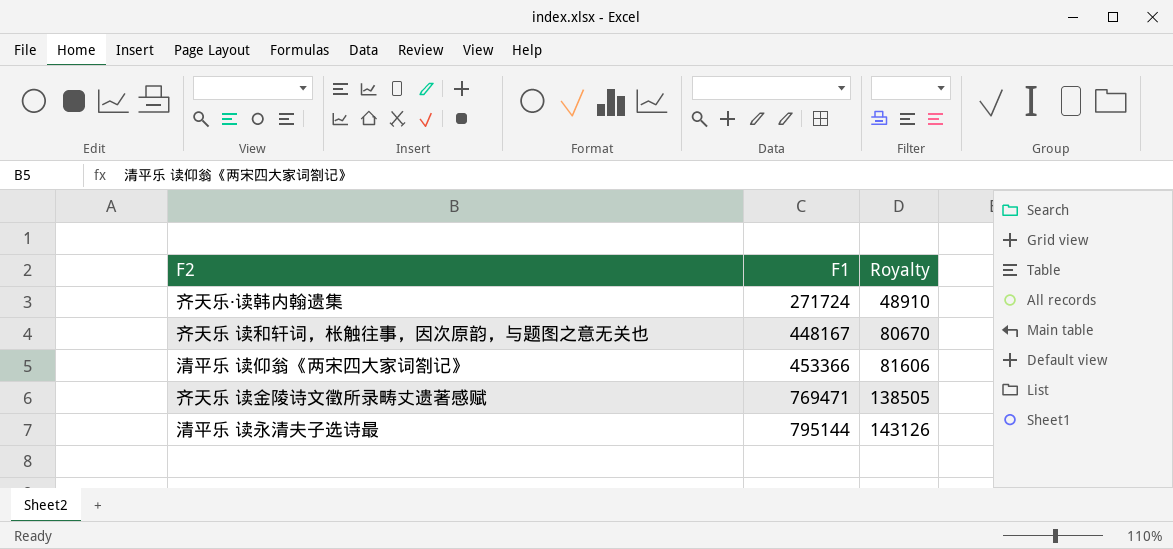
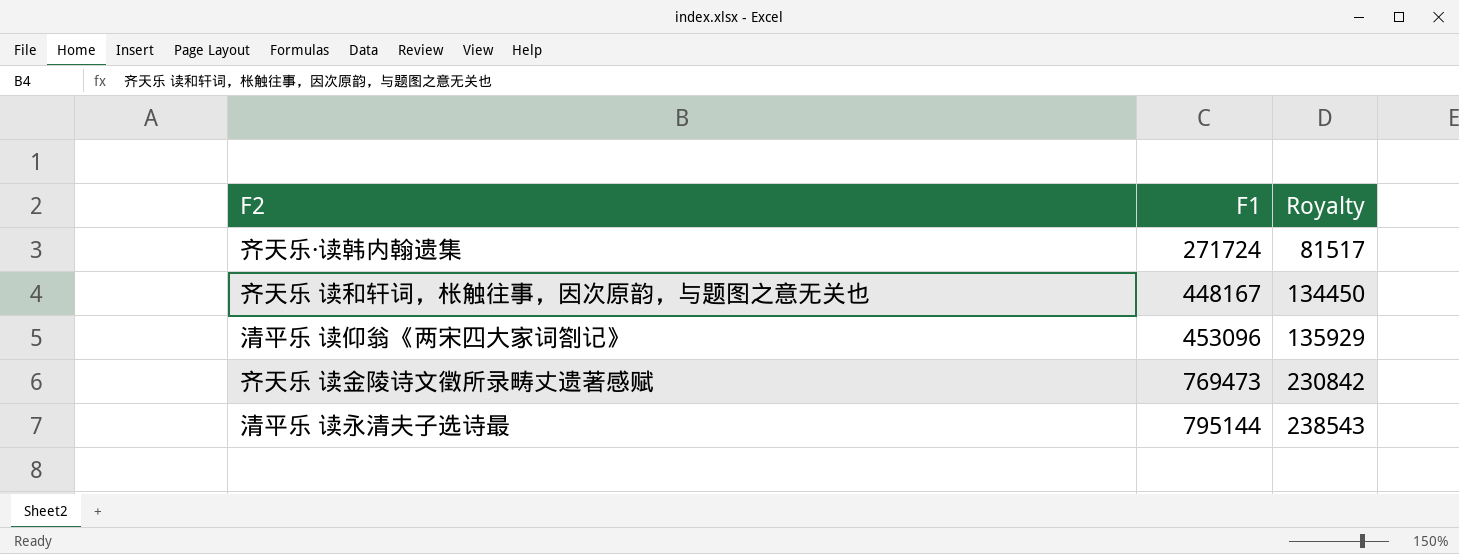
column Royalty | formula: [F1] * 0.18 -> [F1] * 0.3
清平乐 读仰翁《两宋四大家词劄记》 | F1: 453366 -> 453096
齐天乐 读金陵诗文徵所录畴丈遗著感赋 | F1: 769471 -> 769473

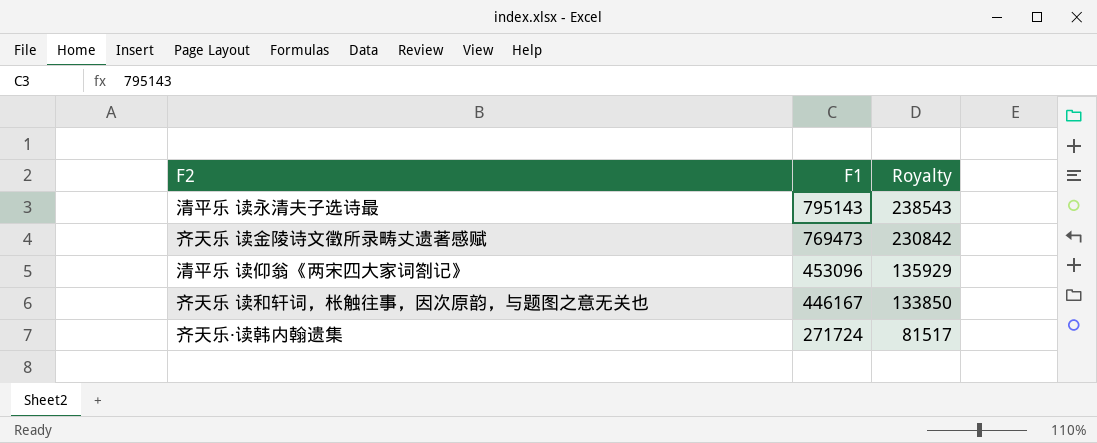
row order: F1 ascending -> F1 descending
清平乐 读永清夫子选诗最 | F1: 795144 -> 795143
齐天乐 读和轩词，枨触往事，因次原韵，与题图之意无关也 | F1: 448167 -> 446167
齐天乐 读和轩词，枨触往事，因次原韵，与题图之意无关也 | Royalty: 134450 -> 133850

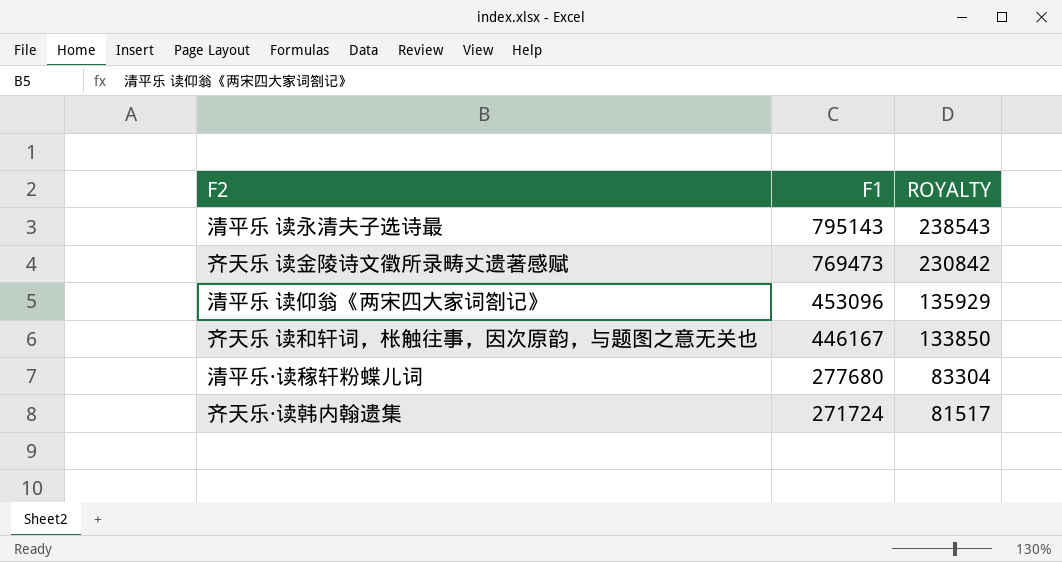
column name: Royalty -> ROYALTY
row 清平乐·读稼轩粉蝶儿词: none -> 277680 | 83304

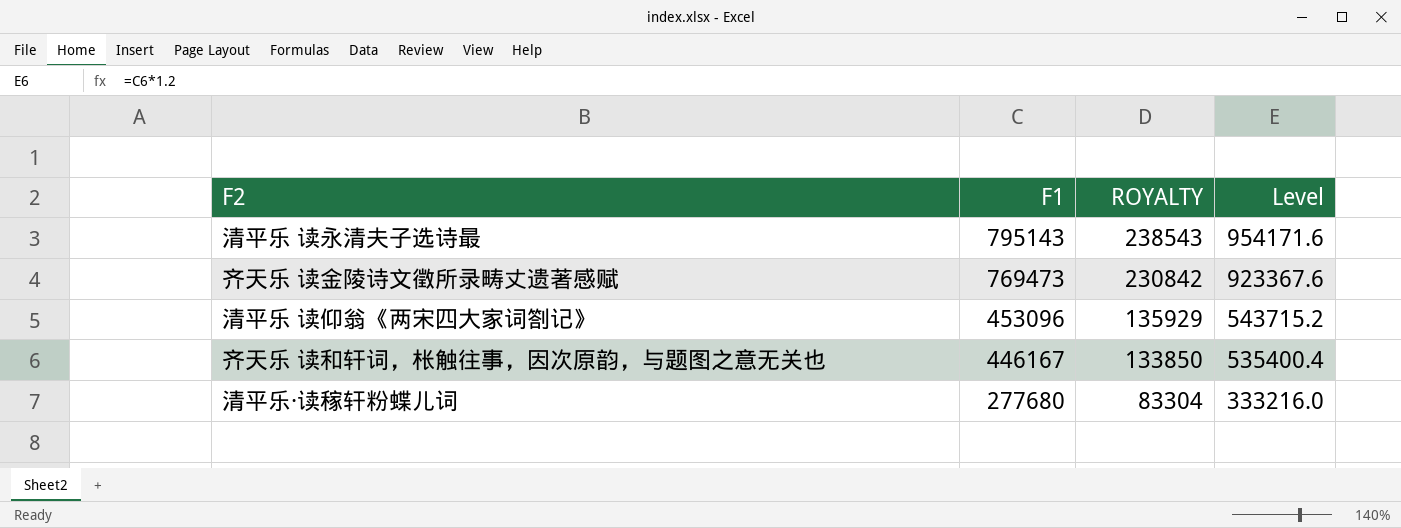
column Level | formula: none -> [F1] * 1.2
row 齐天乐·读韩内翰遗集: 271724 | 81517 -> none

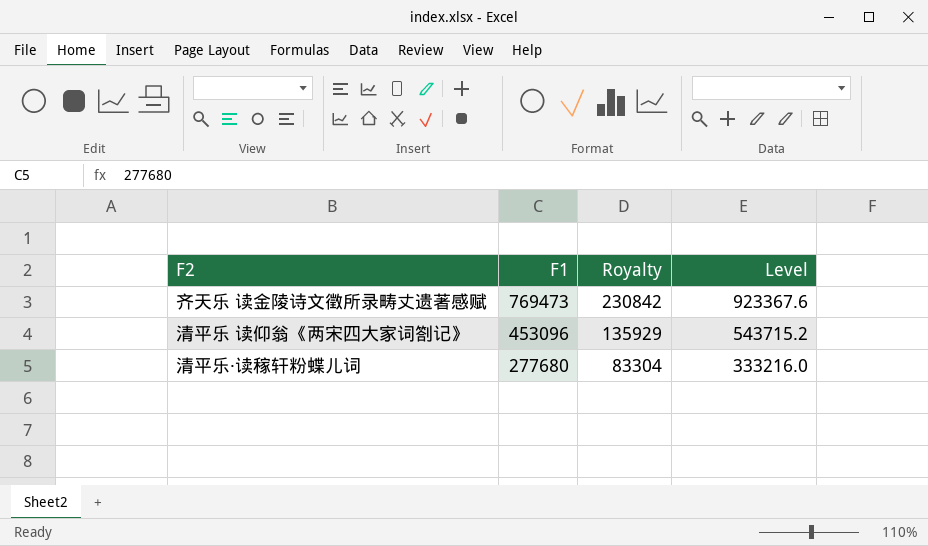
column name: ROYALTY -> Royalty
row 清平乐 读永清夫子选诗最: 795143 | 238543 | 954171.6 -> none
row 齐天乐 读和轩词，枨触往事，因次原韵，与题图之意无关也: 446167 | 133850 | 535400.4 -> none

